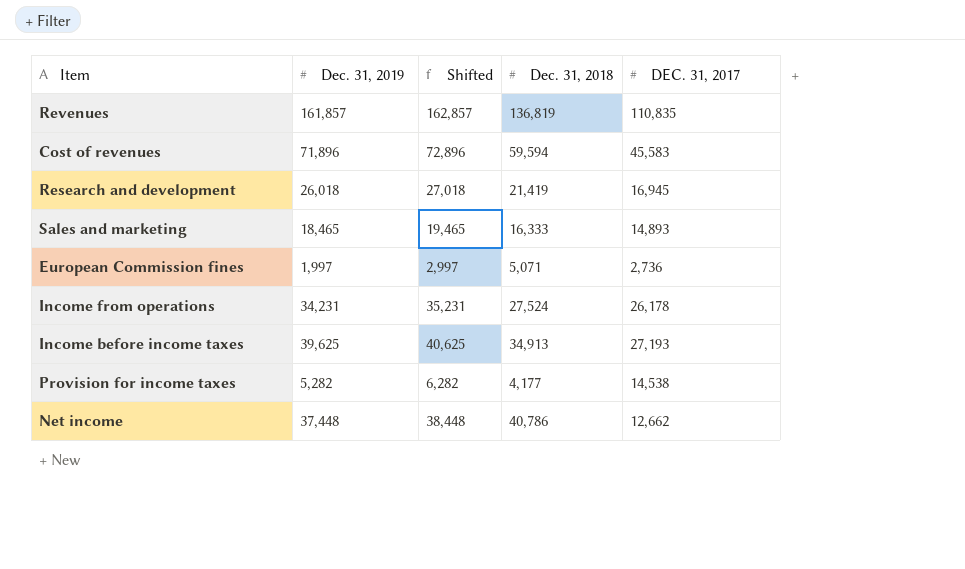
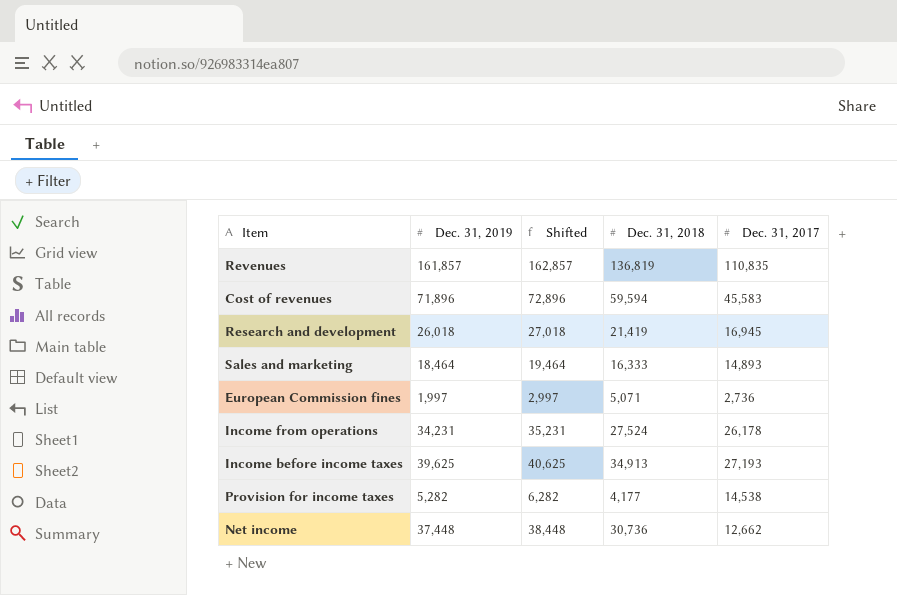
column name: DEC. 31, 2017 -> Dec. 31, 2017
Sales and marketing | Dec. 31, 2019: 18,465 -> 18,464
Sales and marketing | Shifted: 19,465 -> 19,464
Net income | Dec. 31, 2018: 40,786 -> 30,736

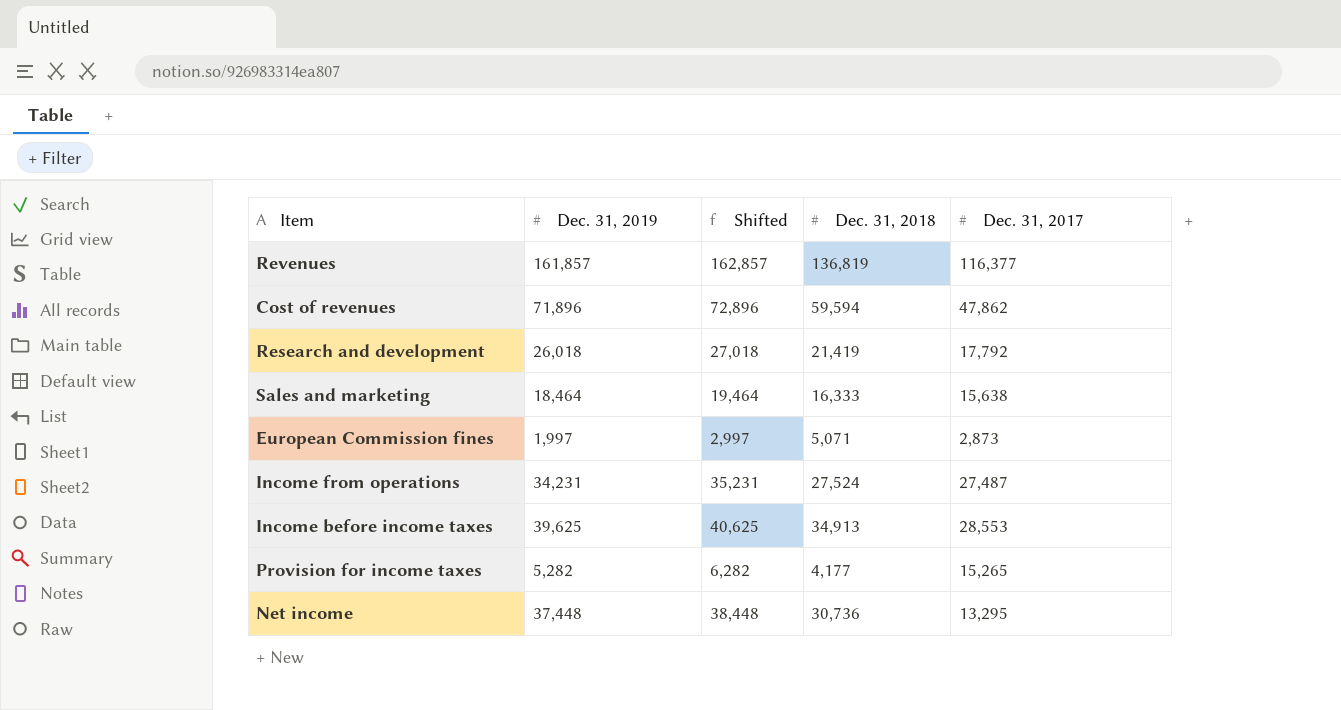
Revenues | Dec. 31, 2017: 110,835 -> 116,377
Cost of revenues | Dec. 31, 2017: 45,583 -> 47,862
Research and development | Dec. 31, 2017: 16,945 -> 17,792
Sales and marketing | Dec. 31, 2017: 14,893 -> 15,638
European Commission fines | Dec. 31, 2017: 2,736 -> 2,873
Income from operations | Dec. 31, 2017: 26,178 -> 27,487
Income before income taxes | Dec. 31, 2017: 27,193 -> 28,553
Provision for income taxes | Dec. 31, 2017: 14,538 -> 15,265
Net income | Dec. 31, 2017: 12,662 -> 13,295

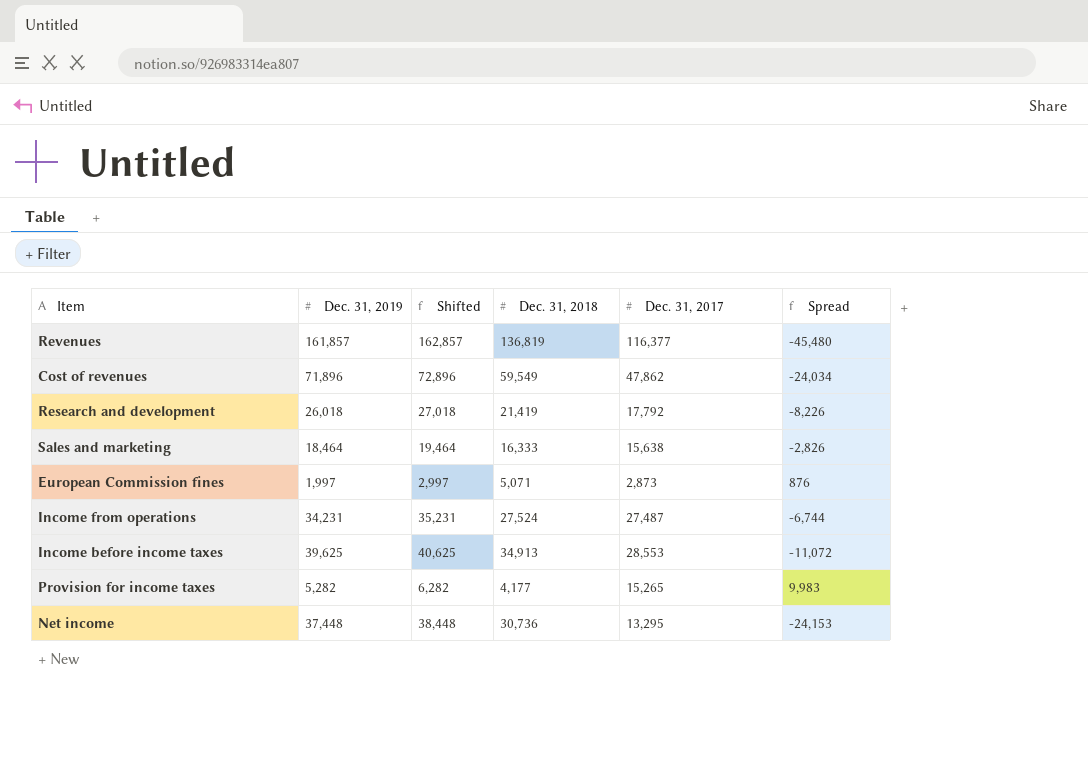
column Spread | formula: none -> [Dec. 31, 2017] - [Dec. 31, 2019]
Cost of revenues | Dec. 31, 2018: 59,594 -> 59,549

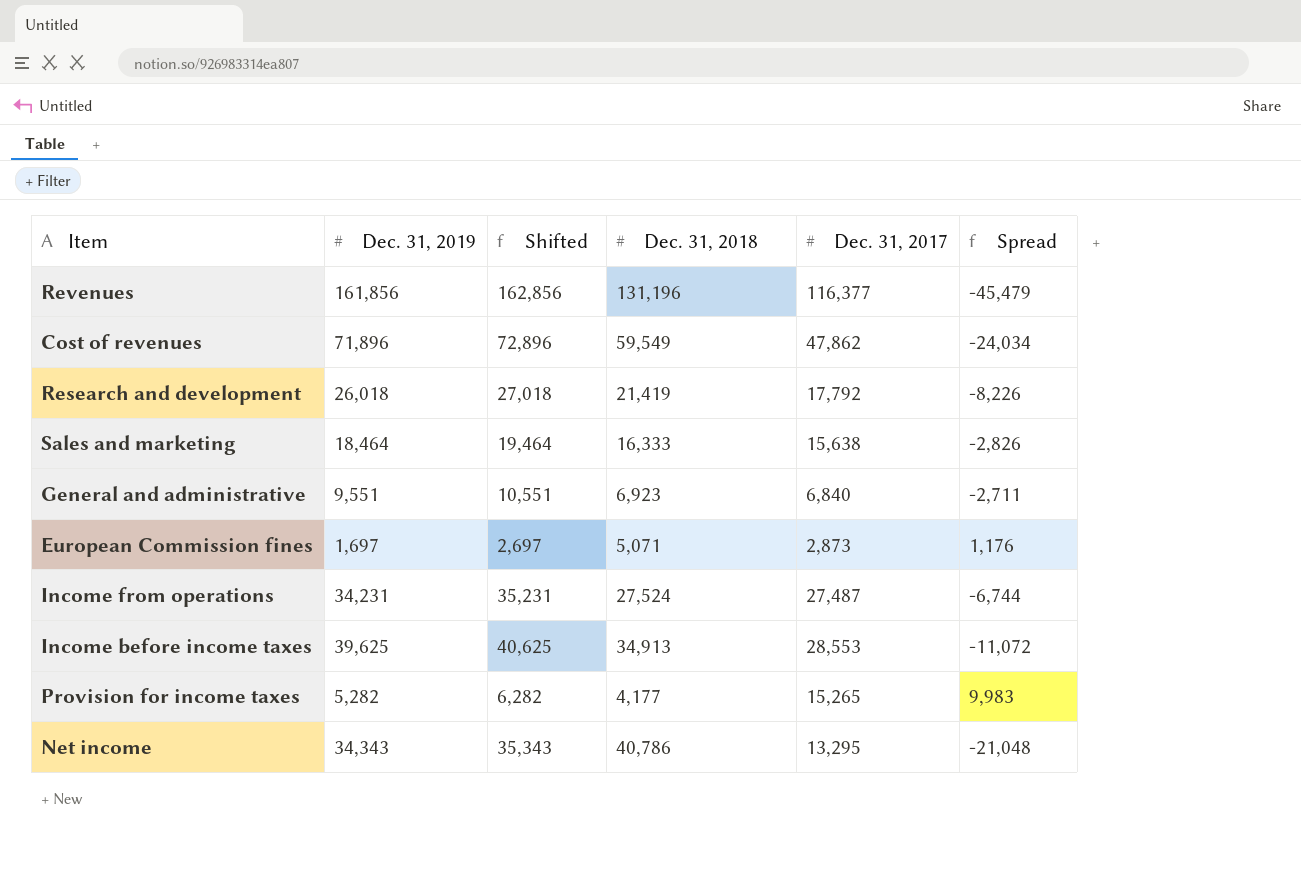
Revenues | Dec. 31, 2019: 161,857 -> 161,856
Revenues | Shifted: 162,857 -> 162,856
Revenues | Dec. 31, 2018: 136,819 -> 131,196
Revenues | Spread: -45,480 -> -45,479
row General and administrative: none -> 9,551 | 10,551 | 6,923 | 6,840 | -2,711
European Commission fines | Dec. 31, 2019: 1,997 -> 1,697
European Commission fines | Shifted: 2,997 -> 2,697
European Commission fines | Spread: 876 -> 1,176
Net income | Dec. 31, 2019: 37,448 -> 34,343
Net income | Shifted: 38,448 -> 35,343
Net income | Dec. 31, 2018: 30,736 -> 40,786
Net income | Spread: -24,153 -> -21,048

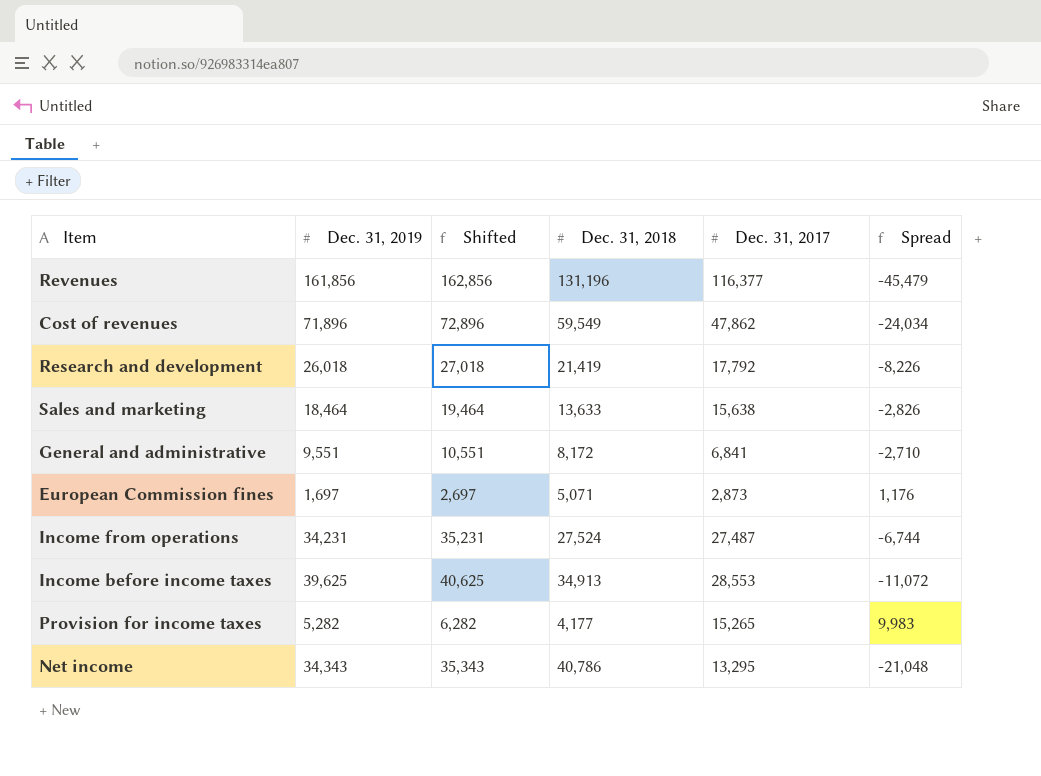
Sales and marketing | Dec. 31, 2018: 16,333 -> 13,633
General and administrative | Dec. 31, 2018: 6,923 -> 8,172
General and administrative | Dec. 31, 2017: 6,840 -> 6,841
General and administrative | Spread: -2,711 -> -2,710

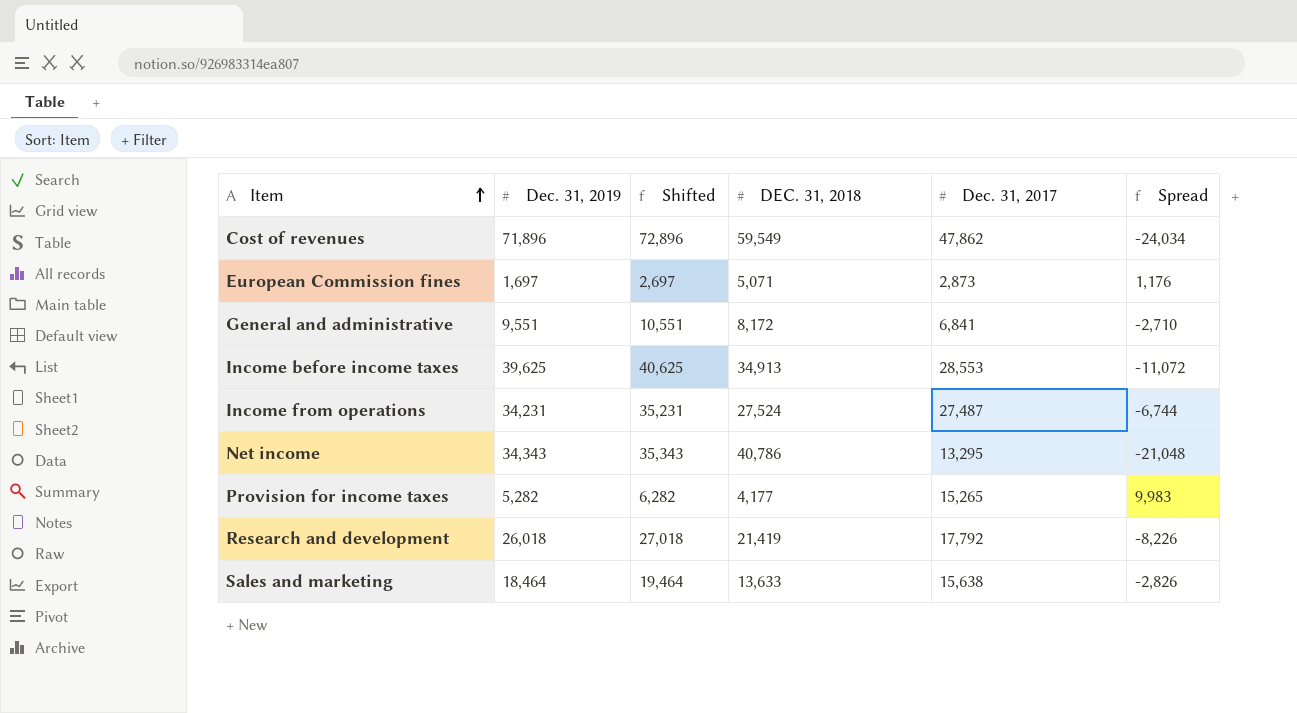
row order: none -> Item ascending
column name: Dec. 31, 2018 -> DEC. 31, 2018
row Revenues: 161,856 | 162,856 | 131,196 | 116,377 | -45,479 -> none

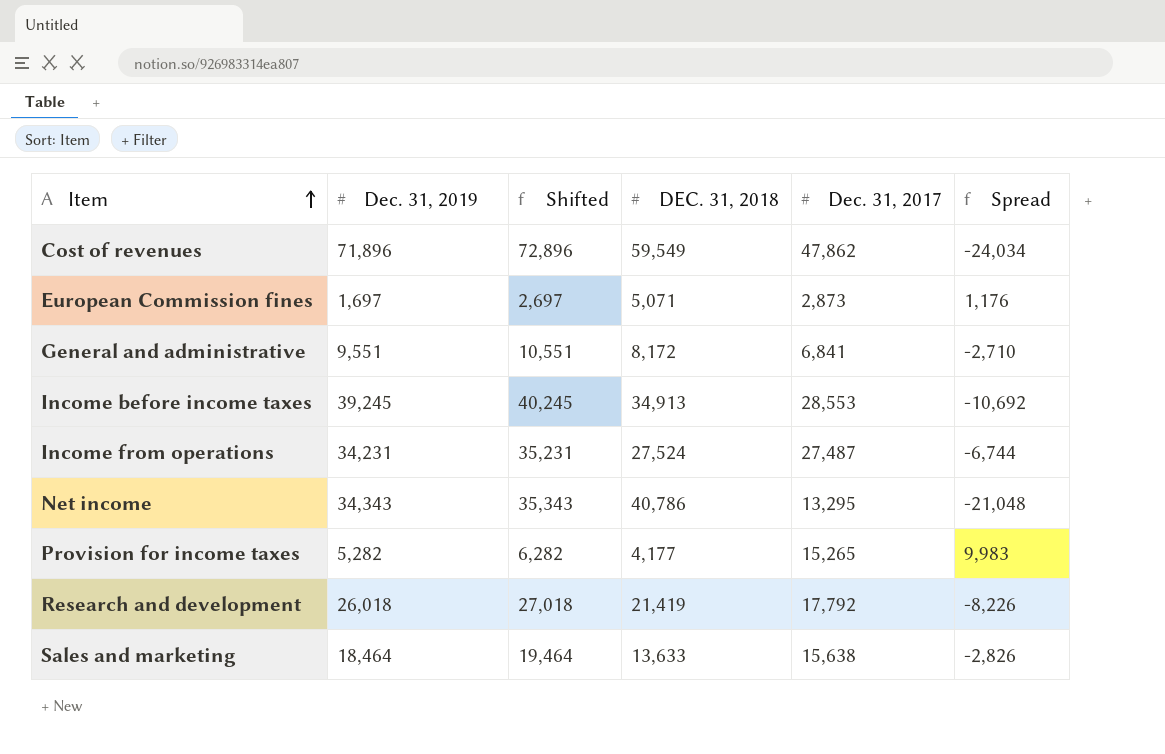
Income before income taxes | Dec. 31, 2019: 39,625 -> 39,245
Income before income taxes | Shifted: 40,625 -> 40,245
Income before income taxes | Spread: -11,072 -> -10,692

